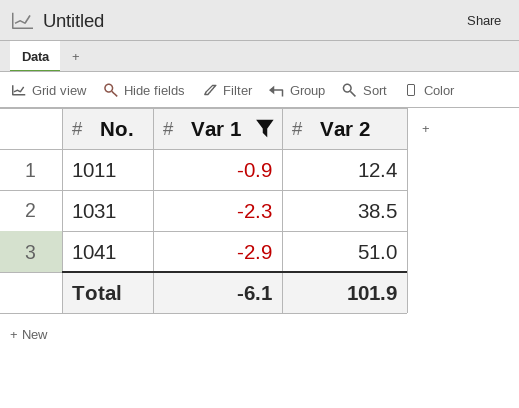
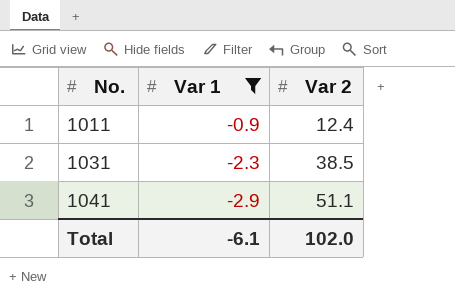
1041 | Var 2: 51.0 -> 51.1
Total | Var 2: 101.9 -> 102.0

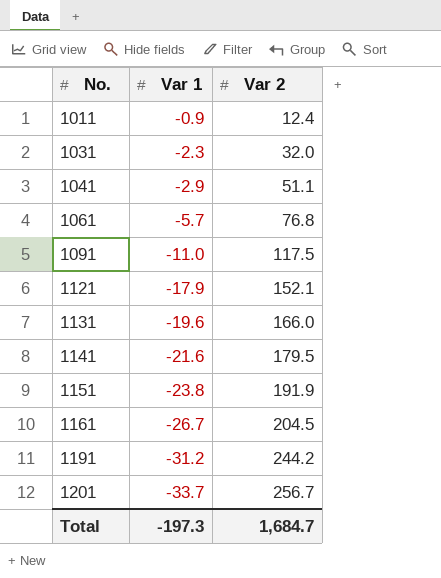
filter: Var 1 >= -2.9 -> none
1031 | Var 2: 38.5 -> 32.0
Total | Var 1: -6.1 -> -197.3
Total | Var 2: 102.0 -> 1,684.7

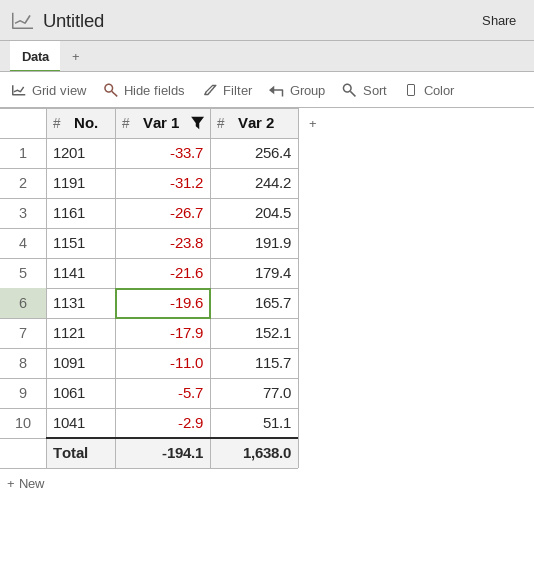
filter: none -> Var 1 <= -2.9
row order: No. ascending -> No. descending
1201 | Var 2: 256.7 -> 256.4
1141 | Var 2: 179.5 -> 179.4
1131 | Var 2: 166.0 -> 165.7
1091 | Var 2: 117.5 -> 115.7
1061 | Var 2: 76.8 -> 77.0
Total | Var 1: -197.3 -> -194.1
Total | Var 2: 1,684.7 -> 1,638.0

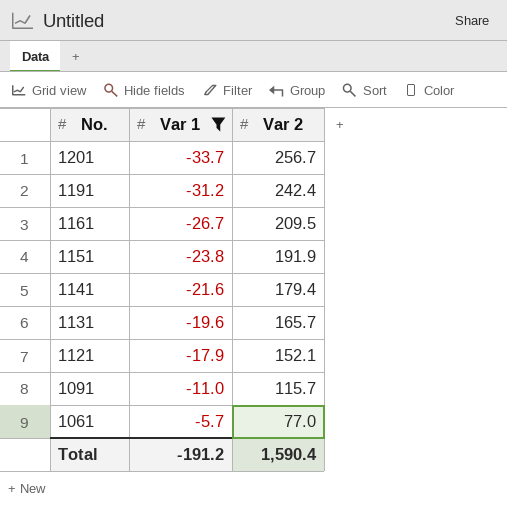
row 1041: -2.9 | 51.1 -> none
1201 | Var 2: 256.4 -> 256.7
1191 | Var 2: 244.2 -> 242.4
1161 | Var 2: 204.5 -> 209.5
Total | Var 1: -194.1 -> -191.2
Total | Var 2: 1,638.0 -> 1,590.4

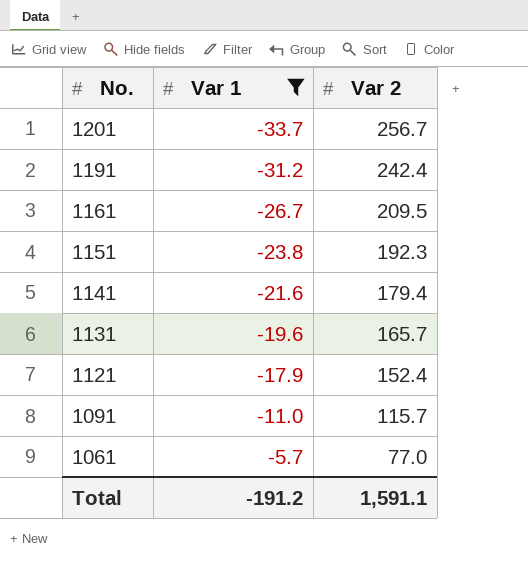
1151 | Var 2: 191.9 -> 192.3
1121 | Var 2: 152.1 -> 152.4
Total | Var 2: 1,590.4 -> 1,591.1

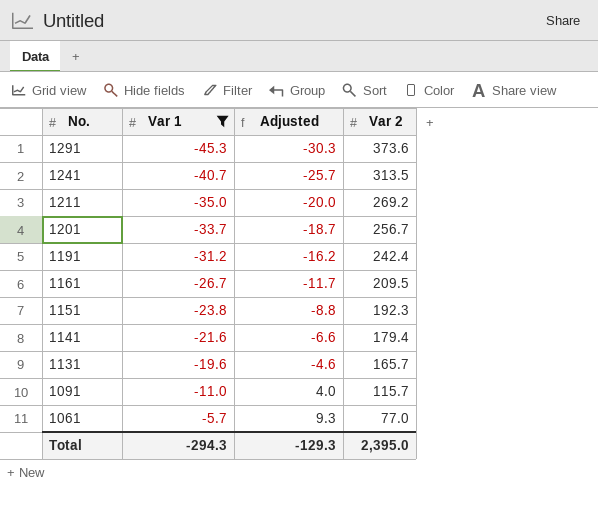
column Adjusted | formula: none -> [Var 1] + 15
row 1121: -17.9 | 152.4 -> none
row 1291: none -> -45.3 | -30.3 | 373.6
row 1241: none -> -40.7 | -25.7 | 313.5
row 1211: none -> -35.0 | -20.0 | 269.2
Total | Var 1: -191.2 -> -294.3
Total | Var 2: 1,591.1 -> 2,395.0

